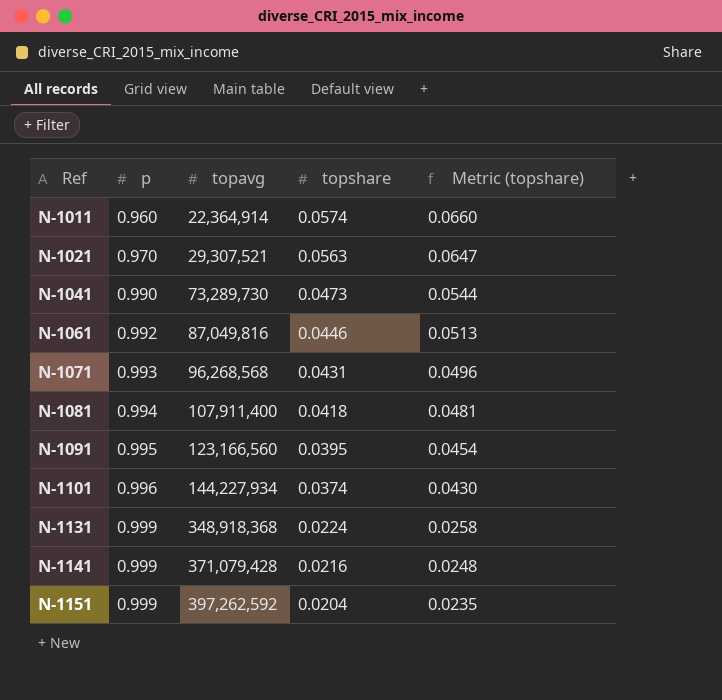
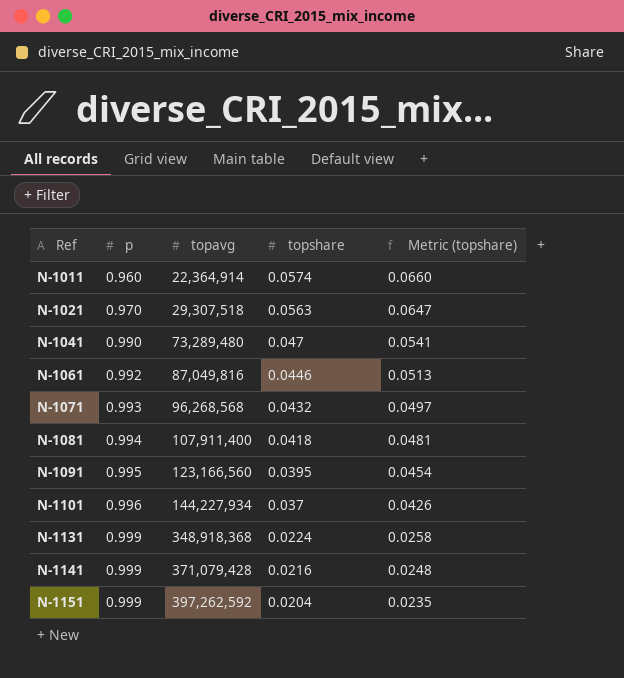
N-1021 | topavg: 29,307,521 -> 29,307,518
N-1041 | topavg: 73,289,730 -> 73,289,480
N-1041 | topshare: 0.0473 -> 0.047
N-1041 | Metric (topshare): 0.0544 -> 0.0541
N-1071 | topshare: 0.0431 -> 0.0432
N-1071 | Metric (topshare): 0.0496 -> 0.0497
N-1101 | topshare: 0.0374 -> 0.037
N-1101 | Metric (topshare): 0.0430 -> 0.0426

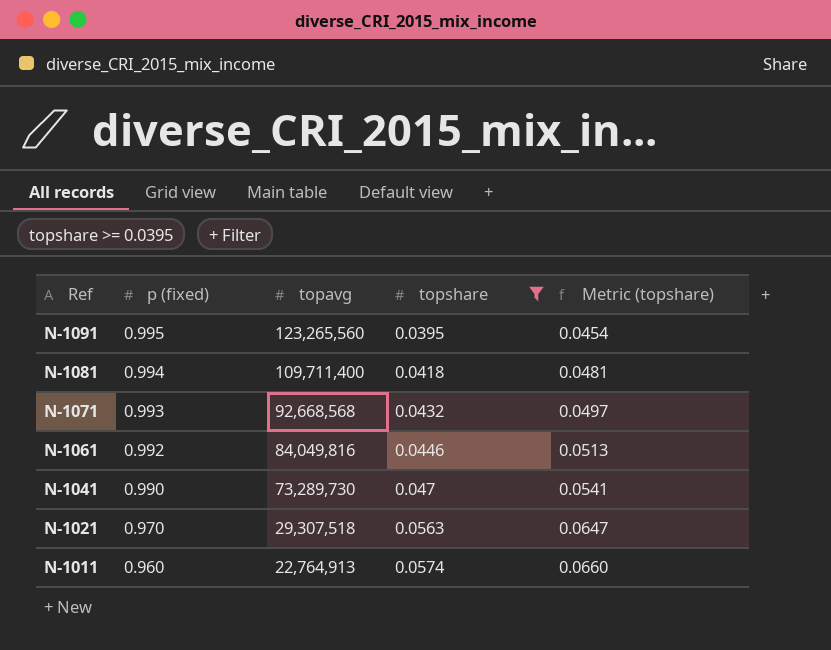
filter: none -> topshare >= 0.0395
row order: Ref ascending -> Ref descending
column name: p -> p (fixed)
N-1091 | topavg: 123,166,560 -> 123,265,560
N-1081 | topavg: 107,911,400 -> 109,711,400
N-1071 | topavg: 96,268,568 -> 92,668,568
N-1061 | topavg: 87,049,816 -> 84,049,816
N-1041 | topavg: 73,289,480 -> 73,289,730
N-1011 | topavg: 22,364,914 -> 22,764,913

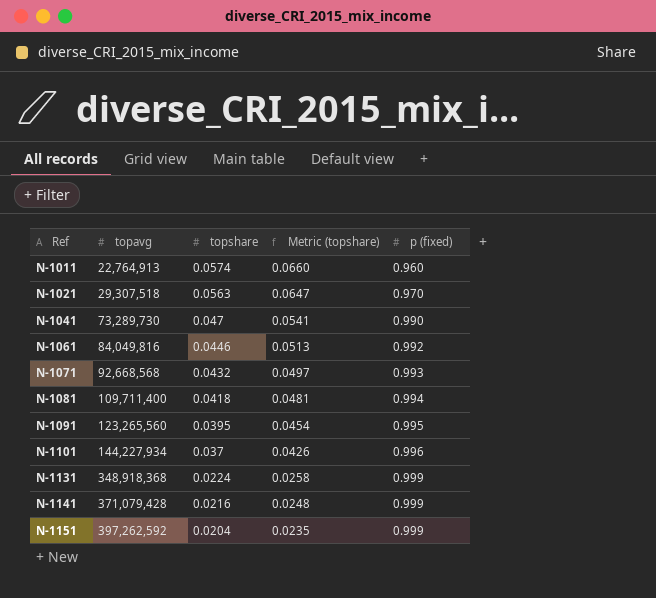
filter: topshare >= 0.0395 -> none
row order: Ref descending -> Ref ascending
column p (fixed) | position: 2 -> 5

